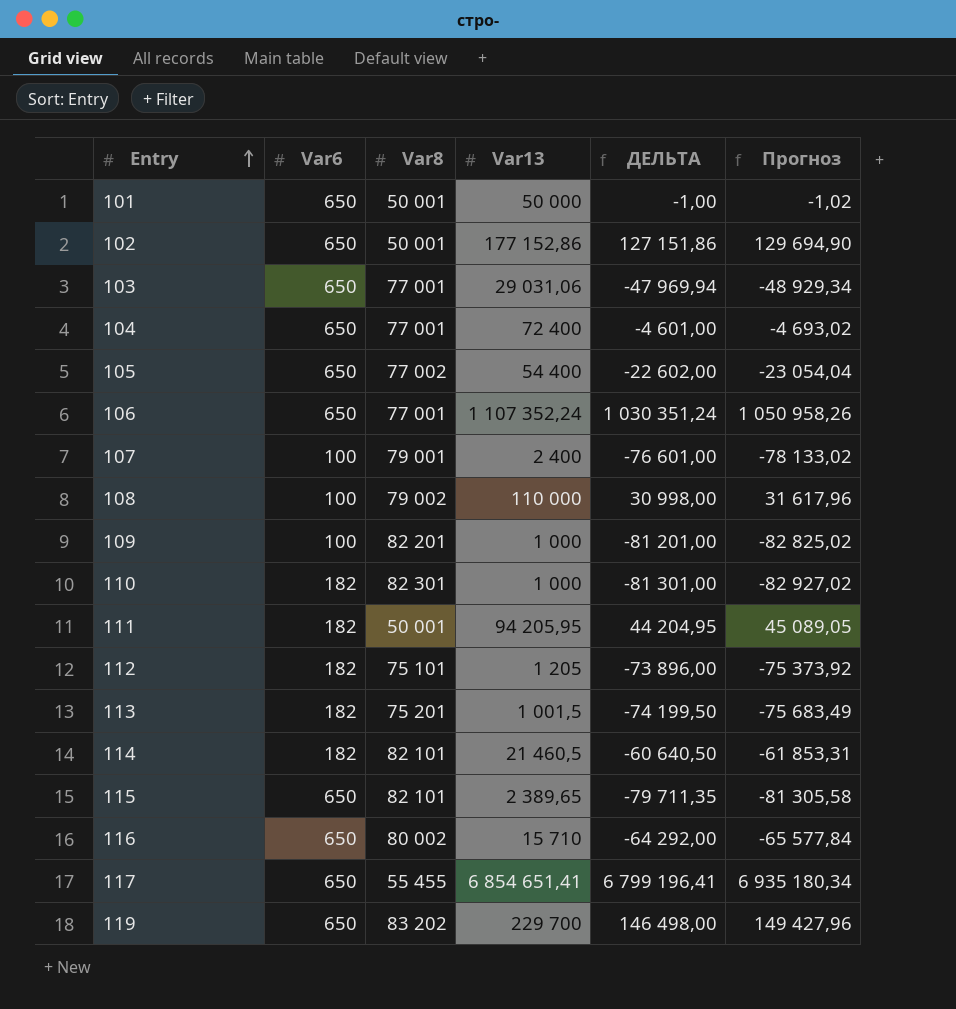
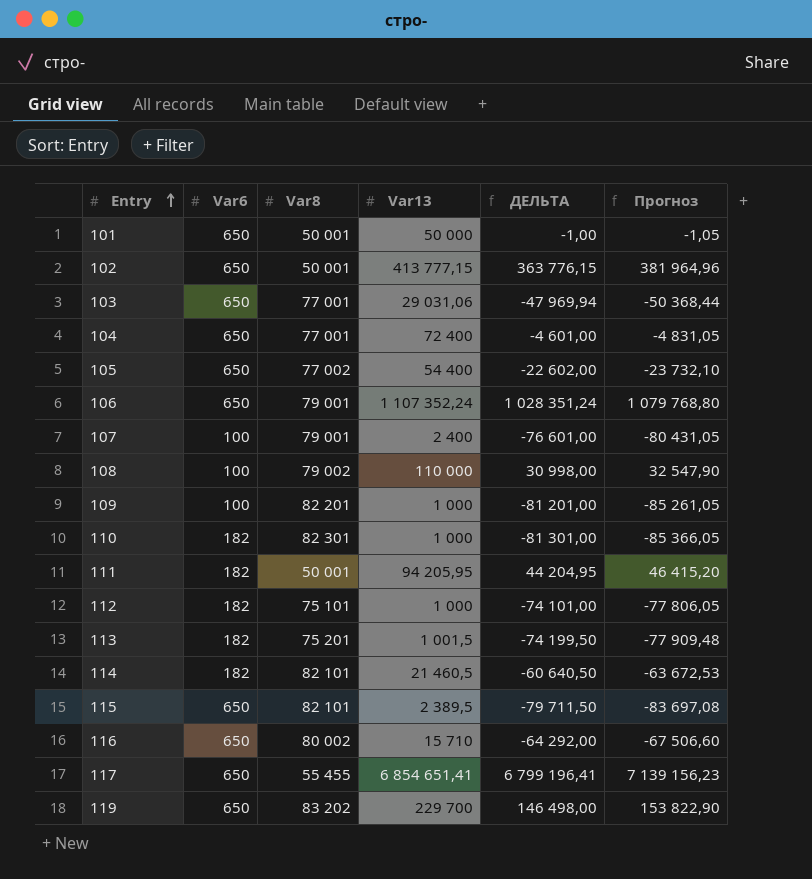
column Прогноз | formula: [ДЕЛЬТА] * 1,02 -> [ДЕЛЬТА] * 1,05
102 | Var13: 177 152,86 -> 413 777,15
102 | ДЕЛЬТА: 127 151,86 -> 363 776,15
106 | Var8: 77 001 -> 79 001
106 | ДЕЛЬТА: 1 030 351,24 -> 1 028 351,24
112 | Var13: 1 205 -> 1 000
112 | ДЕЛЬТА: -73 896,00 -> -74 101,00
115 | Var13: 2 389,65 -> 2 389,5
115 | ДЕЛЬТА: -79 711,35 -> -79 711,50

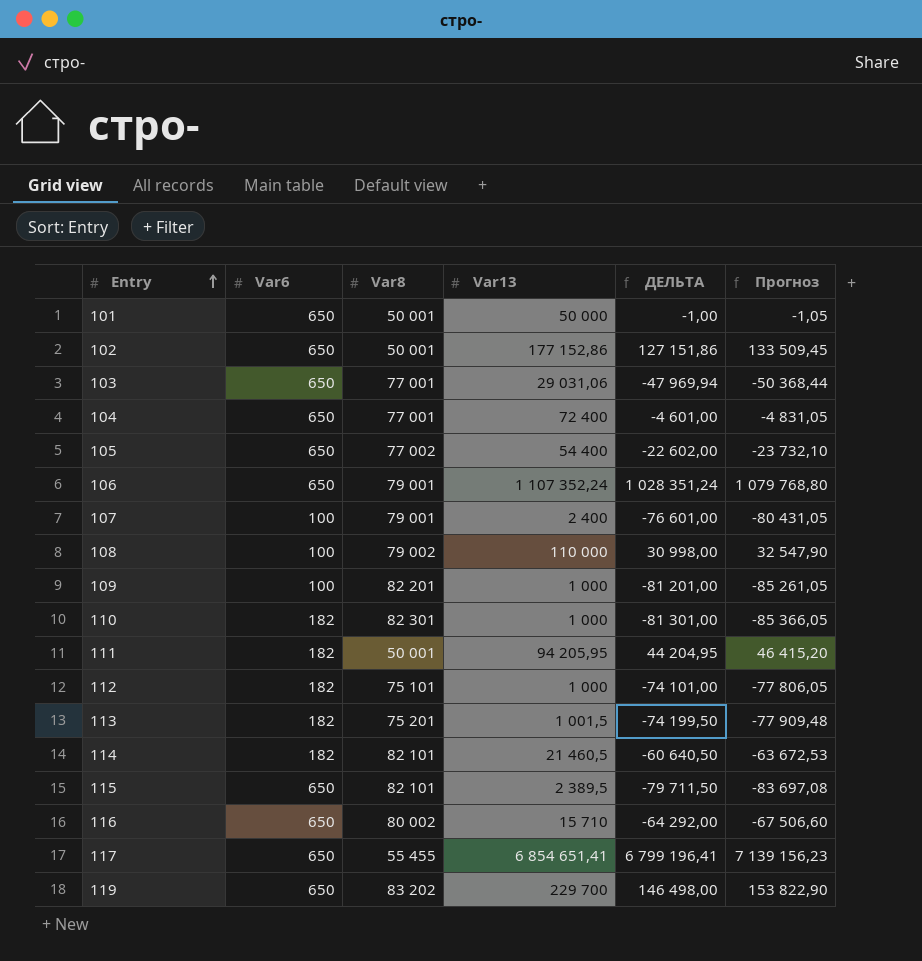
102 | Var13: 413 777,15 -> 177 152,86
102 | ДЕЛЬТА: 363 776,15 -> 127 151,86
102 | Прогноз: 381 964,96 -> 133 509,45

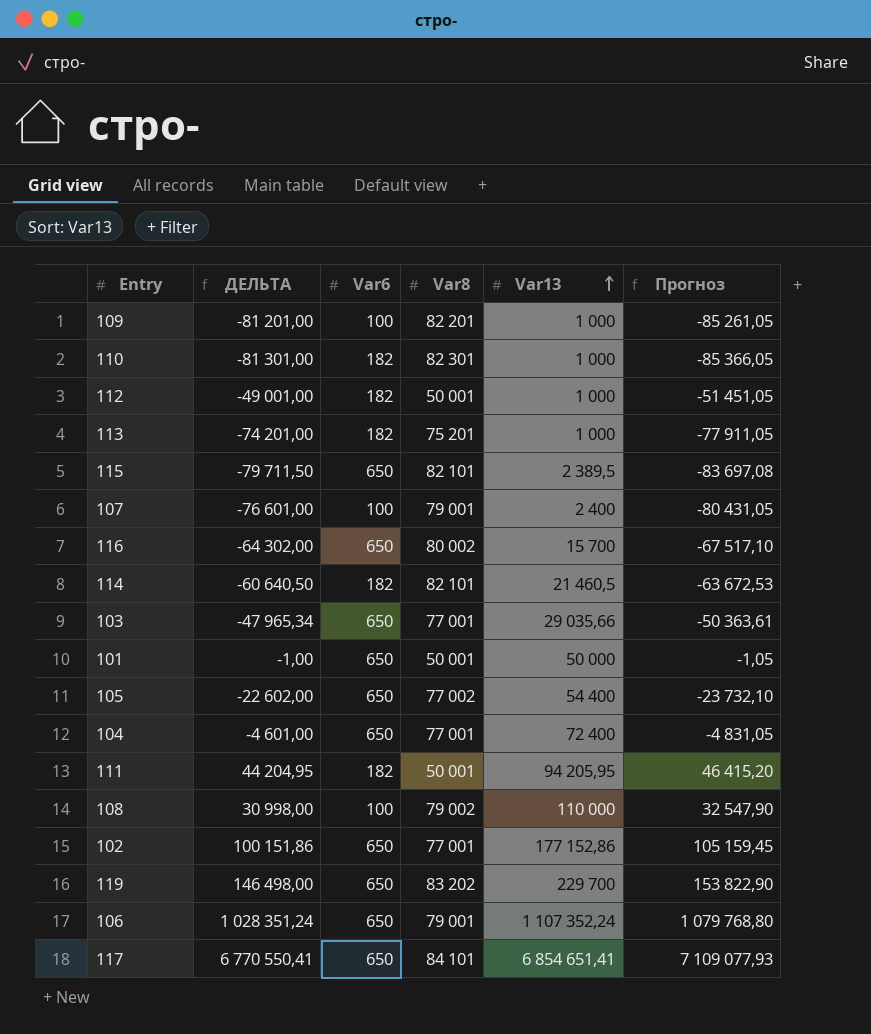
row order: Entry ascending -> Var13 ascending
column ДЕЛЬТА | position: 5 -> 2
112 | ДЕЛЬТА: -74 101,00 -> -49 001,00
112 | Var8: 75 101 -> 50 001
112 | Прогноз: -77 806,05 -> -51 451,05
113 | ДЕЛЬТА: -74 199,50 -> -74 201,00
113 | Var13: 1 001,5 -> 1 000
113 | Прогноз: -77 909,48 -> -77 911,05
116 | ДЕЛЬТА: -64 292,00 -> -64 302,00
116 | Var13: 15 710 -> 15 700
116 | Прогноз: -67 506,60 -> -67 517,10
103 | ДЕЛЬТА: -47 969,94 -> -47 965,34
103 | Var13: 29 031,06 -> 29 035,66
103 | Прогноз: -50 368,44 -> -50 363,61
102 | ДЕЛЬТА: 127 151,86 -> 100 151,86
102 | Var8: 50 001 -> 77 001
102 | Прогноз: 133 509,45 -> 105 159,45
117 | ДЕЛЬТА: 6 799 196,41 -> 6 770 550,41
117 | Var8: 55 455 -> 84 101
117 | Прогноз: 7 139 156,23 -> 7 109 077,93

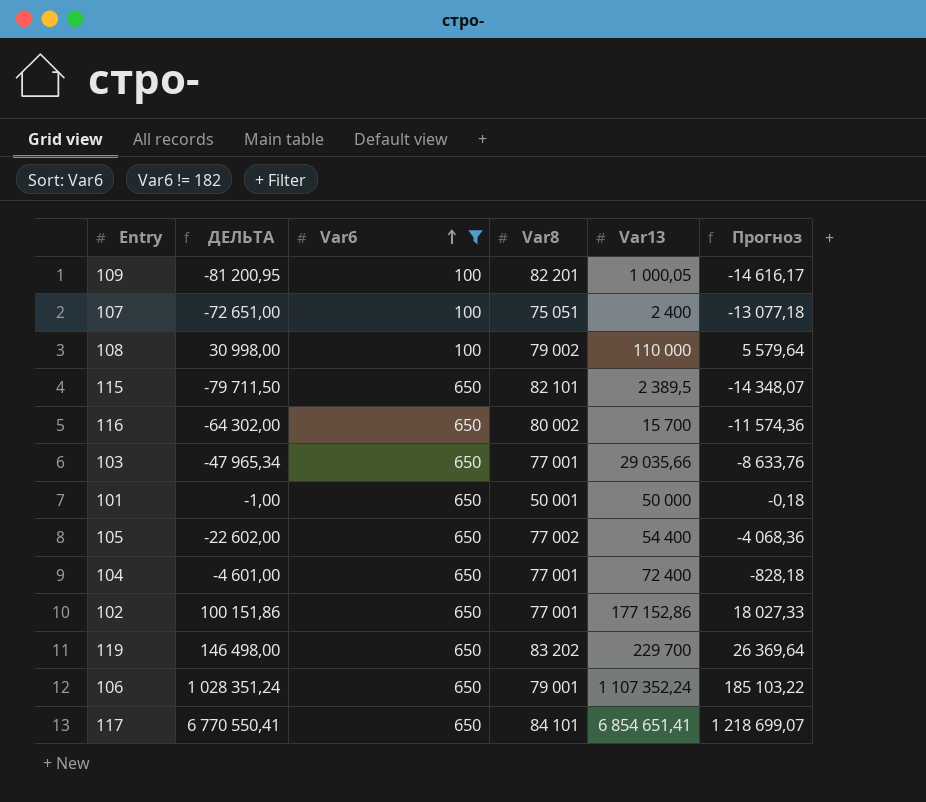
filter: none -> Var6 != 182
row order: Var13 ascending -> Var6 ascending
column Прогноз | formula: [ДЕЛЬТА] * 1,05 -> [ДЕЛЬТА] * 0,18
109 | ДЕЛЬТА: -81 201,00 -> -81 200,95
109 | Var13: 1 000 -> 1 000,05
107 | ДЕЛЬТА: -76 601,00 -> -72 651,00
107 | Var8: 79 001 -> 75 051

